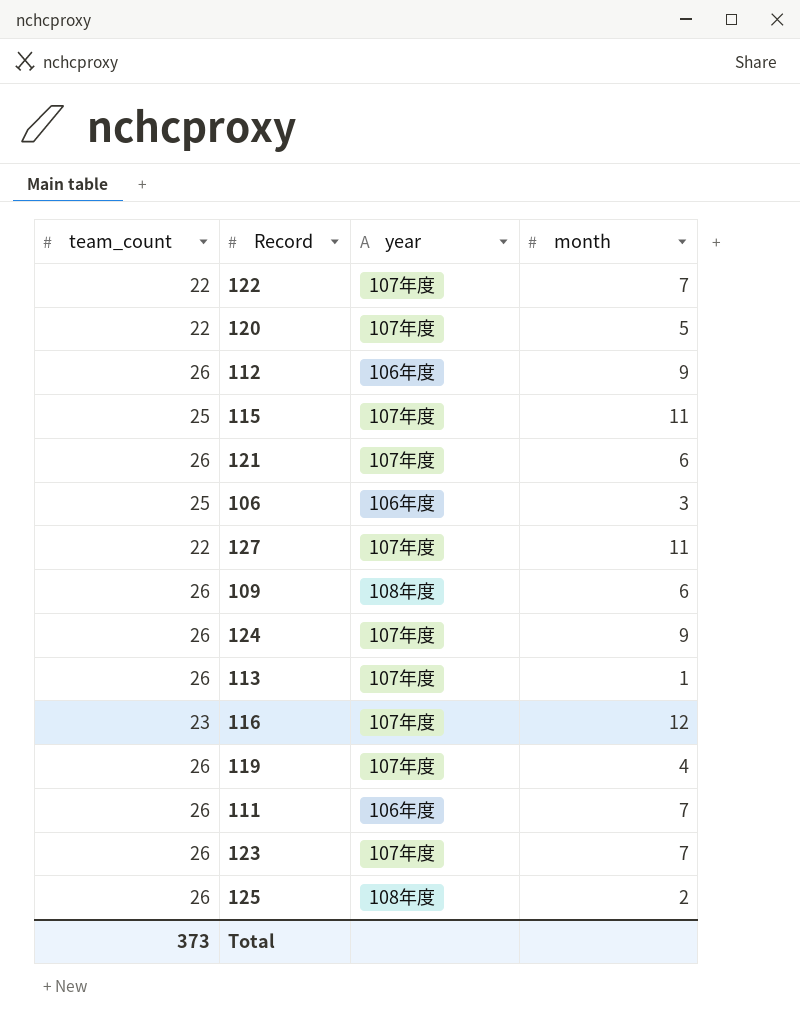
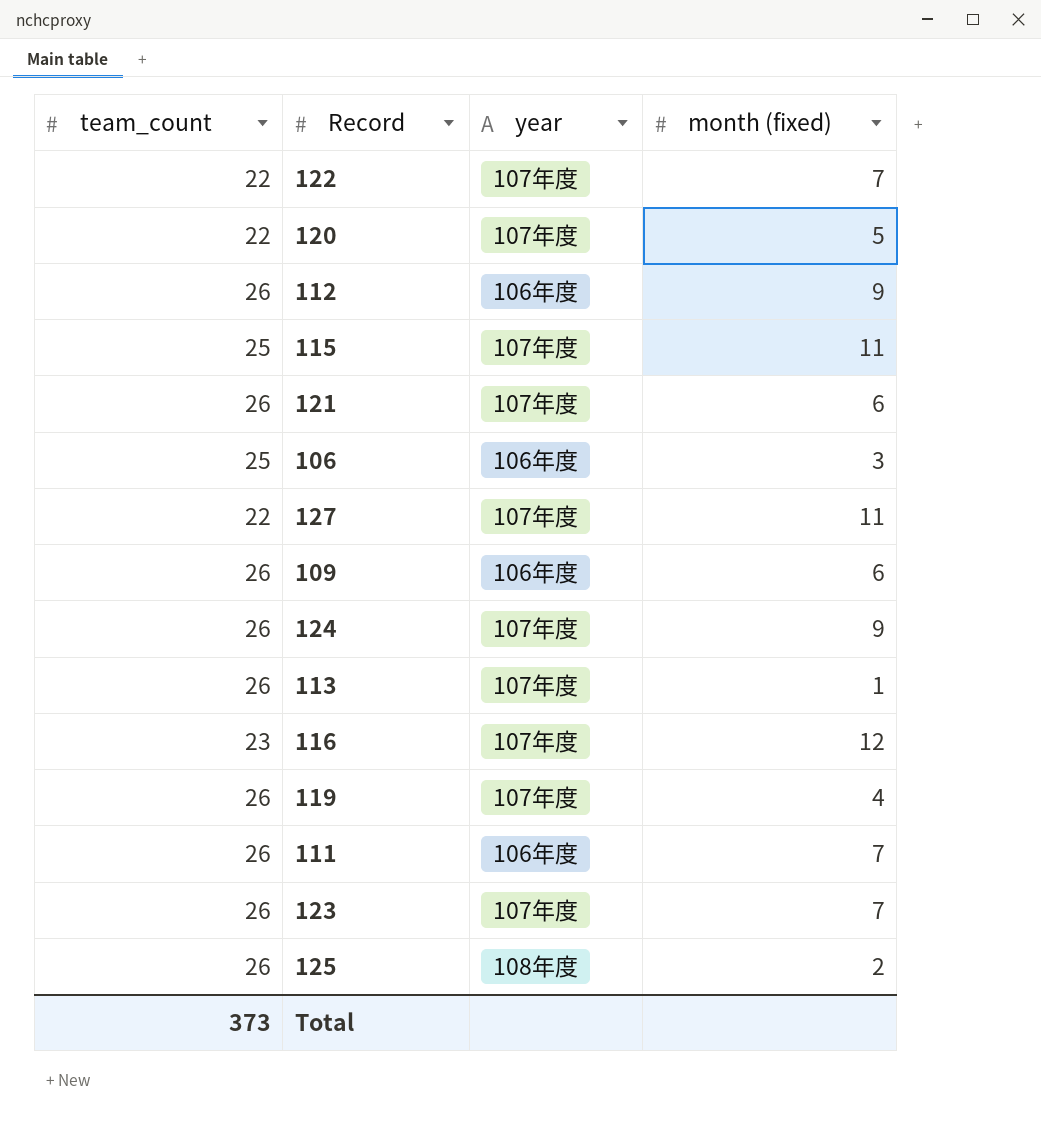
column name: month -> month (fixed)
109 | year: 108年度 -> 106年度

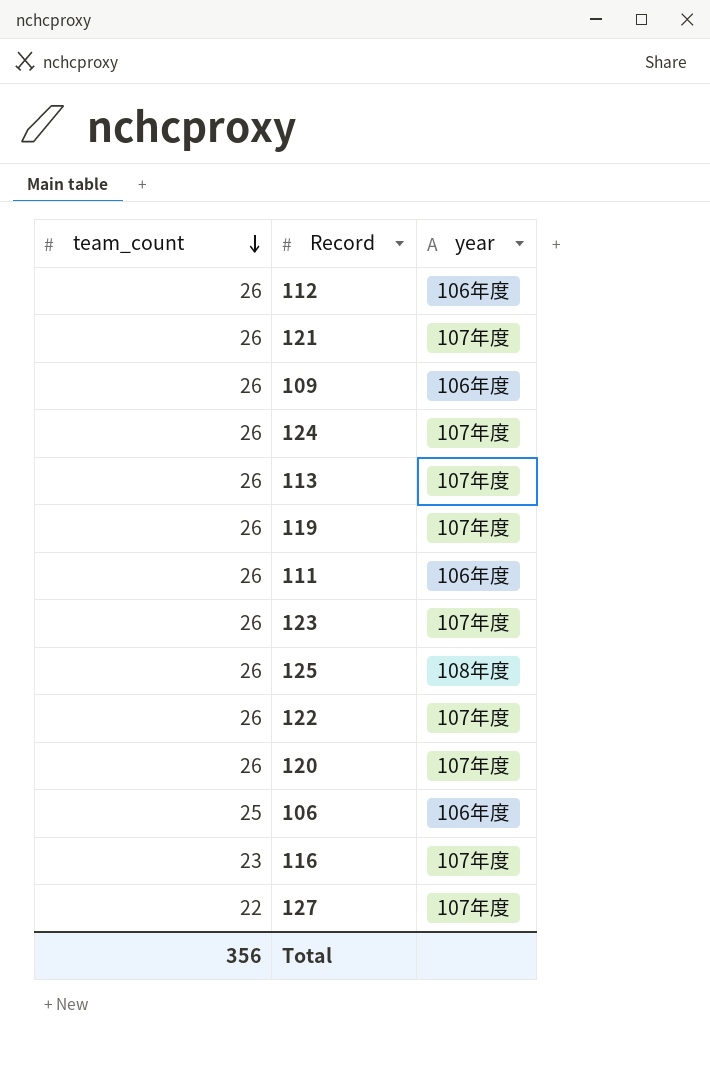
row order: none -> team_count descending
column month (fixed) | position: 4 -> none
row 115: 25 | 107年度 | 11 -> none
122 | team_count: 22 -> 26
120 | team_count: 22 -> 26
Total | team_count: 373 -> 356

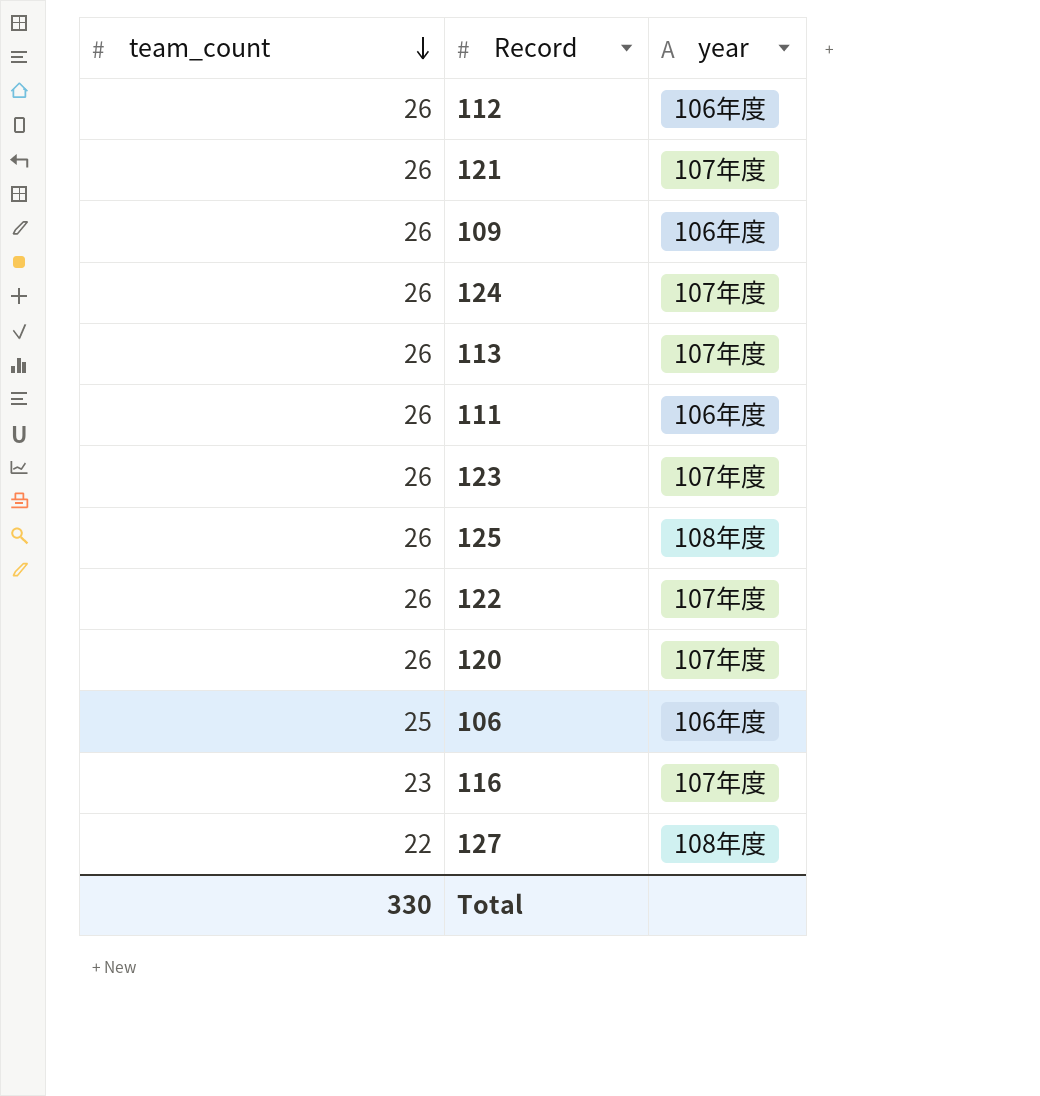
row 119: 26 | 107年度 -> none
127 | year: 107年度 -> 108年度
Total | team_count: 356 -> 330

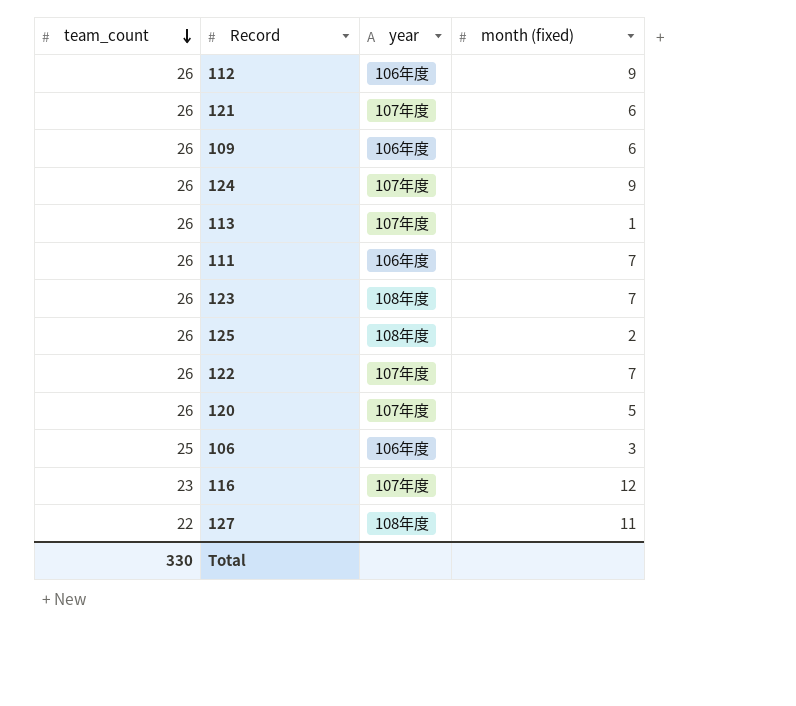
column month (fixed) | position: none -> 4
123 | year: 107年度 -> 108年度

